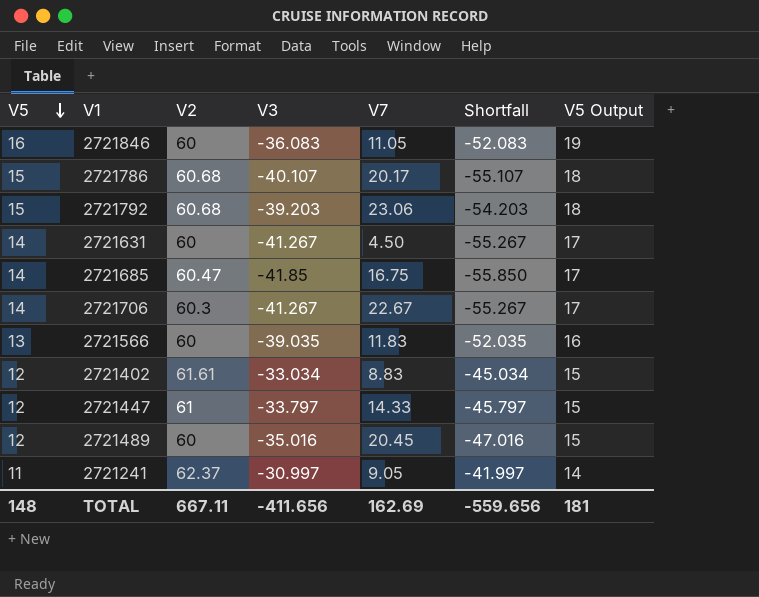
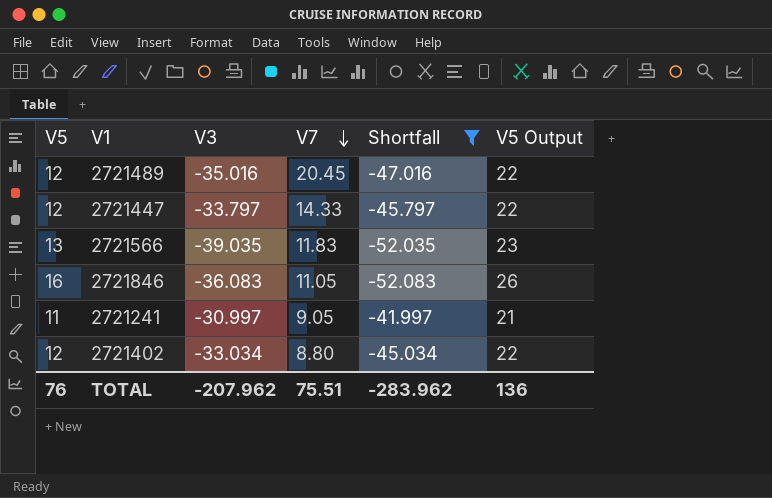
filter: none -> Shortfall >= -52.083
row order: V5 descending -> V7 descending
column V2 | position: 3 -> none
column V5 Output | formula: [V5] + 3 -> [V5] + 10
2721402 | V7: 8.83 -> 8.80
TOTAL | V5: 148 -> 76
TOTAL | V3: -411.656 -> -207.962
TOTAL | V7: 162.69 -> 75.51
TOTAL | Shortfall: -559.656 -> -283.962
TOTAL | V5 Output: 181 -> 136

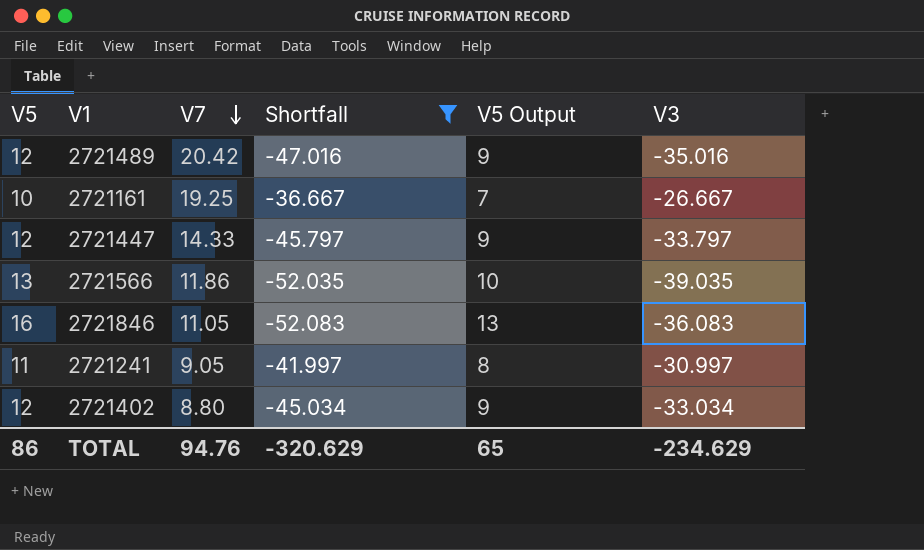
column V5 Output | formula: [V5] + 10 -> [V5] - 3
column V3 | position: 3 -> 6
2721489 | V7: 20.45 -> 20.42
row 2721161: none -> 10 | 19.25 | -36.667 | 7 | -26.667
2721566 | V7: 11.83 -> 11.86
TOTAL | V5: 76 -> 86
TOTAL | V7: 75.51 -> 94.76
TOTAL | Shortfall: -283.962 -> -320.629
TOTAL | V5 Output: 136 -> 65
TOTAL | V3: -207.962 -> -234.629

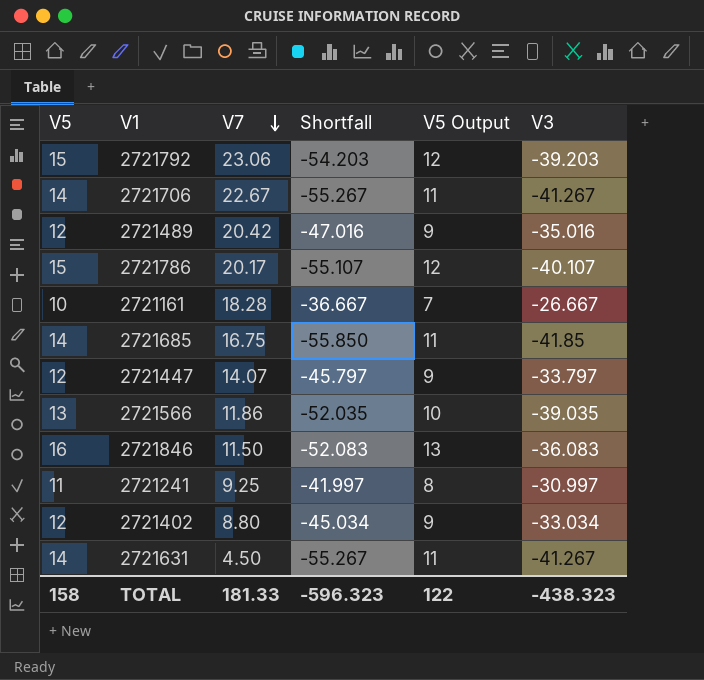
filter: Shortfall >= -52.083 -> none
2721161 | V7: 19.25 -> 18.28
2721447 | V7: 14.33 -> 14.07
2721846 | V7: 11.05 -> 11.50
2721241 | V7: 9.05 -> 9.25
TOTAL | V5: 86 -> 158
TOTAL | V7: 94.76 -> 181.33
TOTAL | Shortfall: -320.629 -> -596.323
TOTAL | V5 Output: 65 -> 122
TOTAL | V3: -234.629 -> -438.323

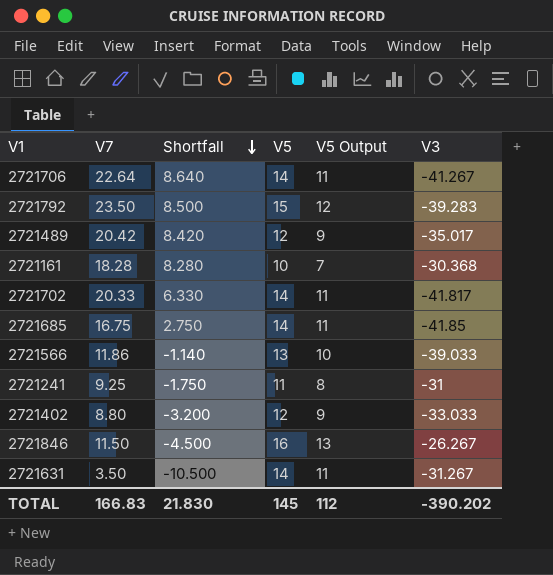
row order: V7 descending -> Shortfall descending
column Shortfall | formula: [V3] - [V5] -> [V7] - [V5]
column V5 | position: 1 -> 4
row 2721786: 15 | 20.17 | -55.107 | 12 | -40.107 -> none
row 2721447: 12 | 14.07 | -45.797 | 9 | -33.797 -> none
2721706 | V7: 22.67 -> 22.64
2721792 | V7: 23.06 -> 23.50
2721792 | V3: -39.203 -> -39.283
2721489 | V3: -35.016 -> -35.017
2721161 | V3: -26.667 -> -30.368
row 2721702: none -> 20.33 | 6.330 | 14 | 11 | -41.817
2721566 | V3: -39.035 -> -39.033
2721241 | V3: -30.997 -> -31
2721402 | V3: -33.034 -> -33.033
2721846 | V3: -36.083 -> -26.267
2721631 | V7: 4.50 -> 3.50
2721631 | V3: -41.267 -> -31.267
TOTAL | V7: 181.33 -> 166.83
TOTAL | Shortfall: -596.323 -> 21.830
TOTAL | V5: 158 -> 145
TOTAL | V5 Output: 122 -> 112
TOTAL | V3: -438.323 -> -390.202

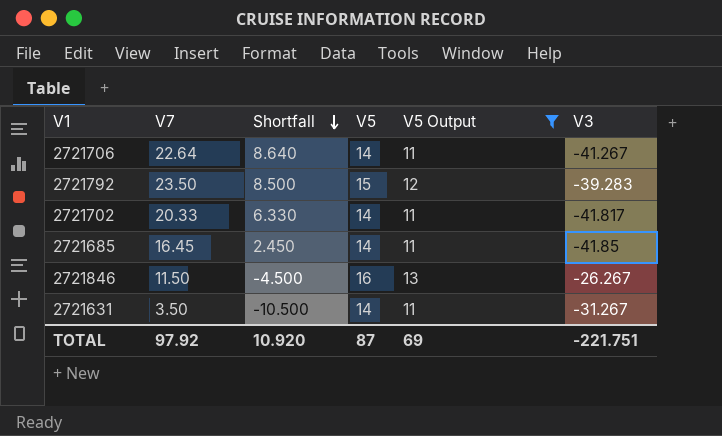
filter: none -> V5 Output >= 11
2721685 | V7: 16.75 -> 16.45
2721685 | Shortfall: 2.750 -> 2.450
TOTAL | V7: 166.83 -> 97.92
TOTAL | Shortfall: 21.830 -> 10.920
TOTAL | V5: 145 -> 87
TOTAL | V5 Output: 112 -> 69
TOTAL | V3: -390.202 -> -221.751

